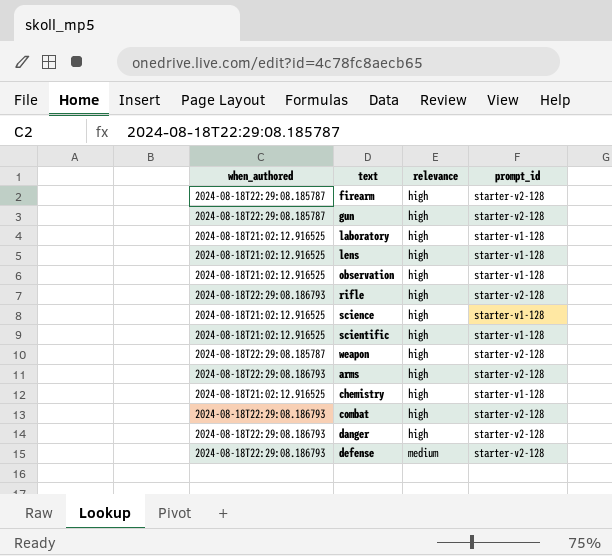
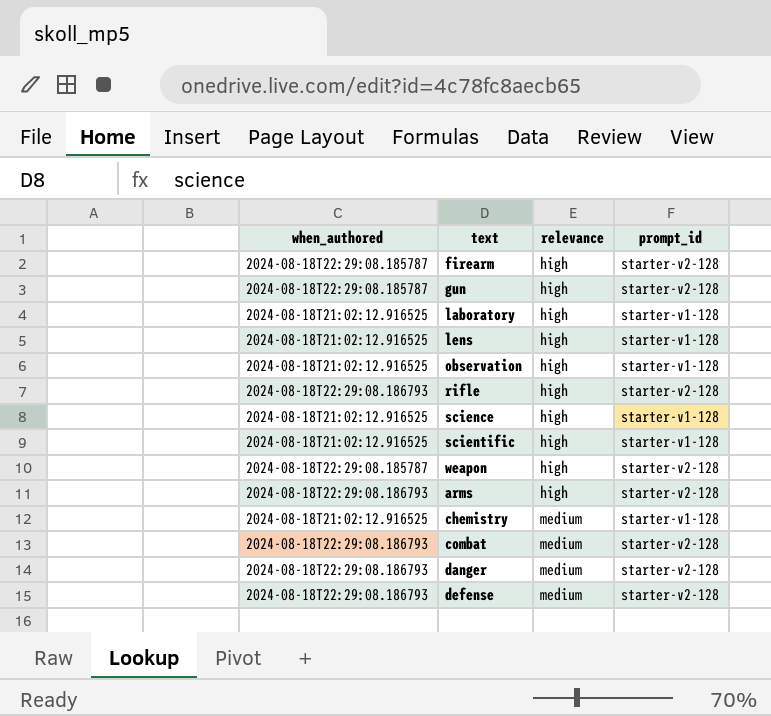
chemistry | relevance: high -> medium
combat | relevance: high -> medium
danger | relevance: high -> medium

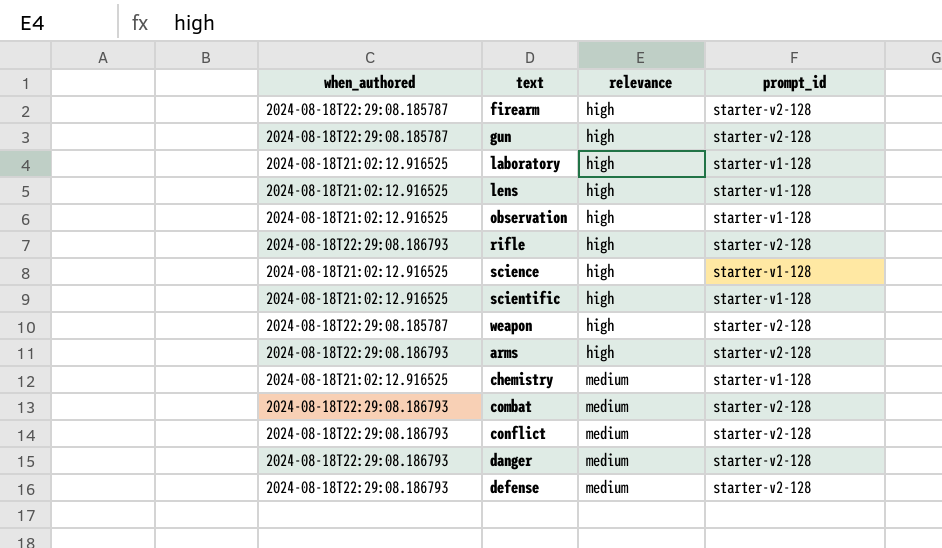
row conflict: none -> 2024-08-18T22:29:08.186793 | medium | starter-v2-128

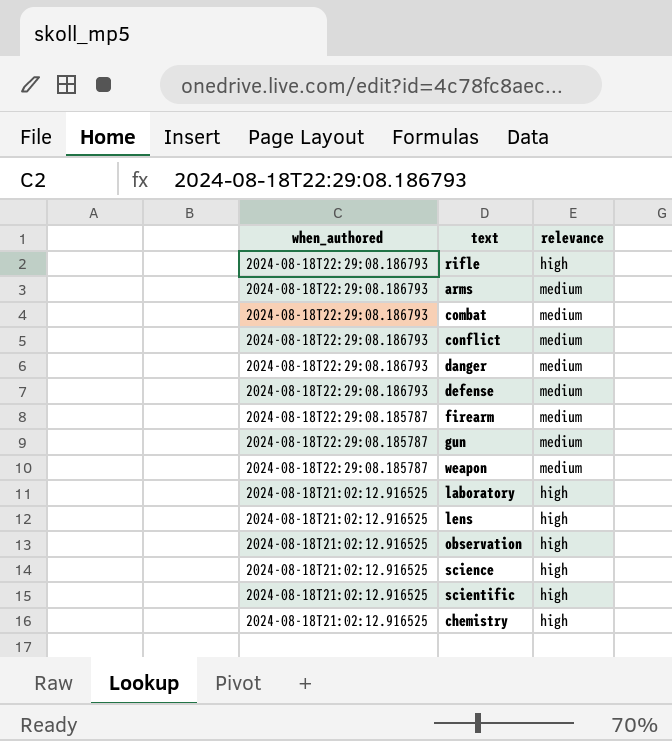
row order: relevance ascending -> when_authored descending
column prompt_id | position: 4 -> none
arms | relevance: high -> medium
firearm | relevance: high -> medium
gun | relevance: high -> medium
weapon | relevance: high -> medium
chemistry | relevance: medium -> high

